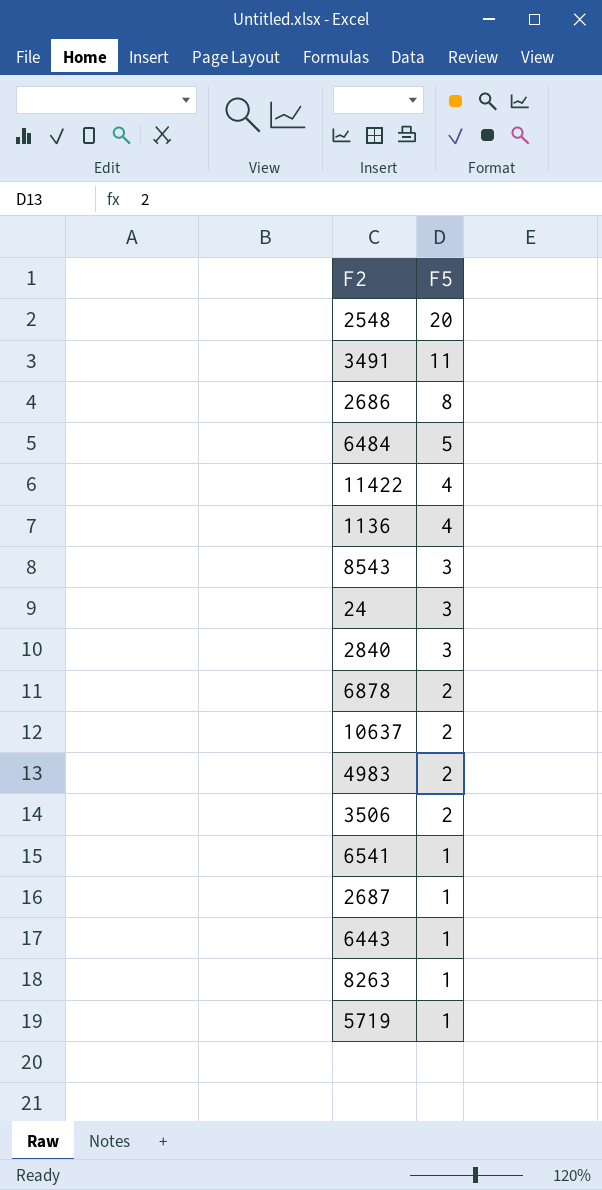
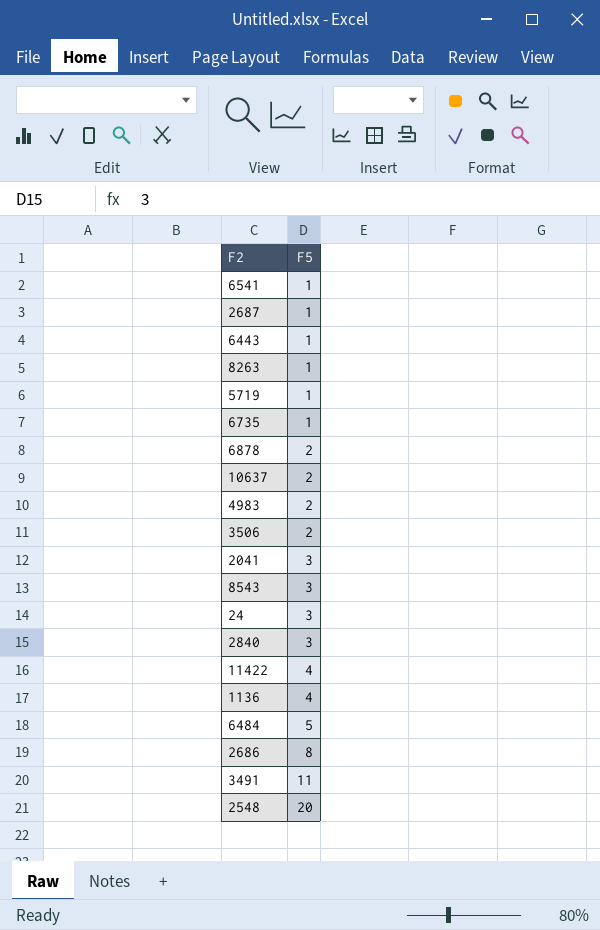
row order: F5 descending -> F5 ascending
row 6735: none -> 1
row 2041: none -> 3

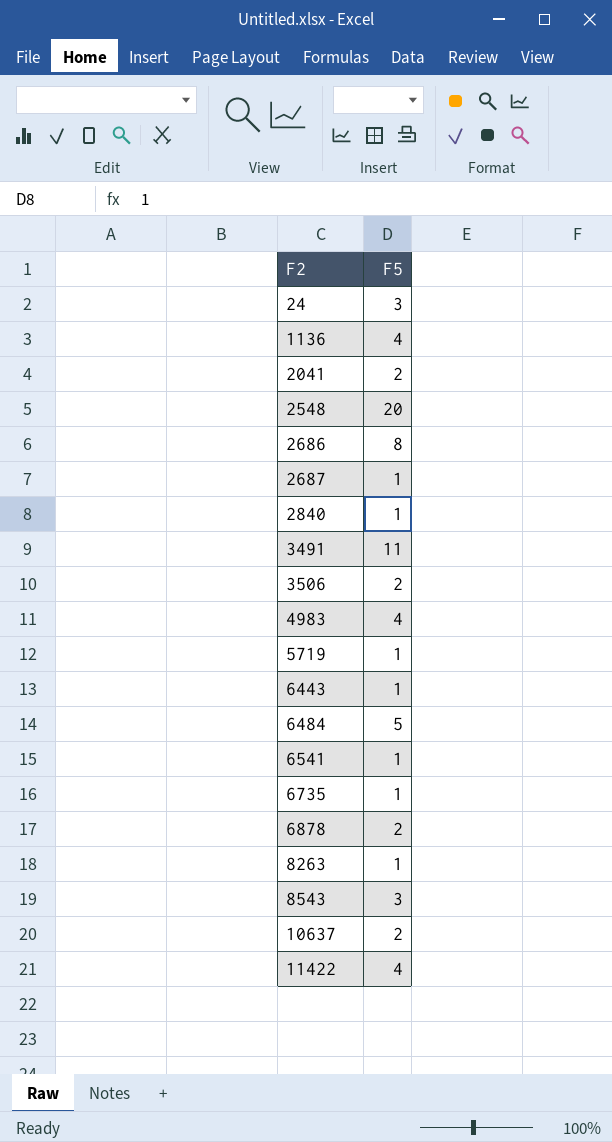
row order: F5 ascending -> F2 ascending
2041 | F5: 3 -> 2
2840 | F5: 3 -> 1
4983 | F5: 2 -> 4

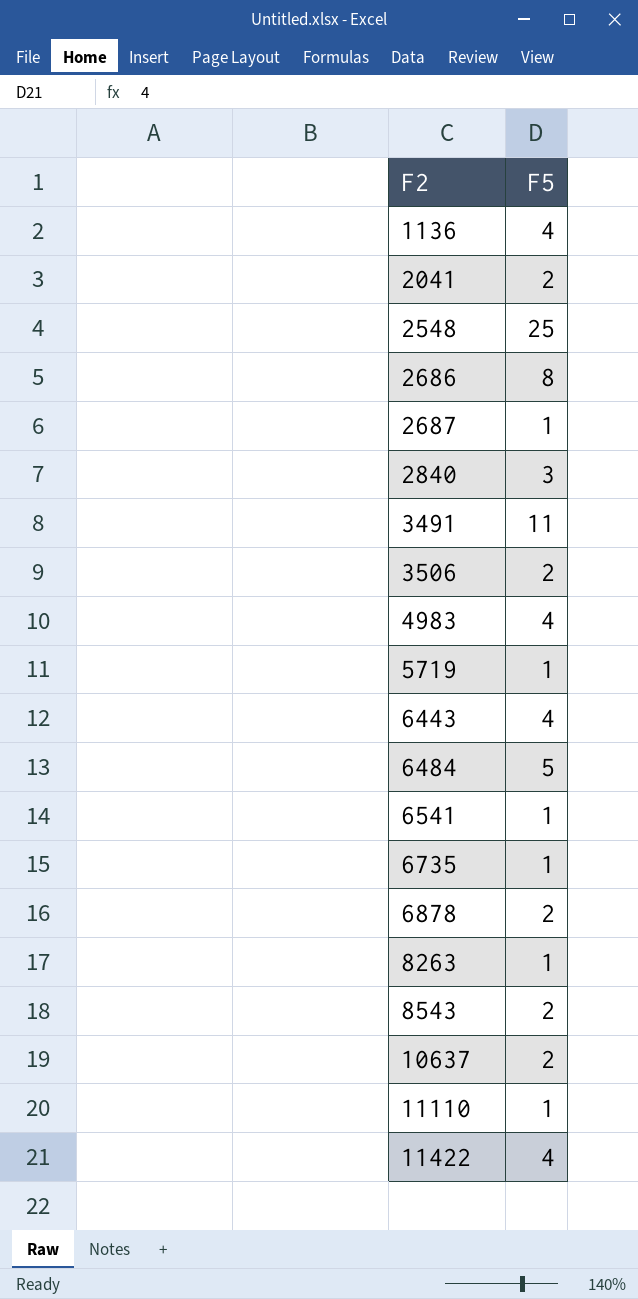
row 24: 3 -> none
2548 | F5: 20 -> 25
2840 | F5: 1 -> 3
6443 | F5: 1 -> 4
8543 | F5: 3 -> 2
row 11110: none -> 1

